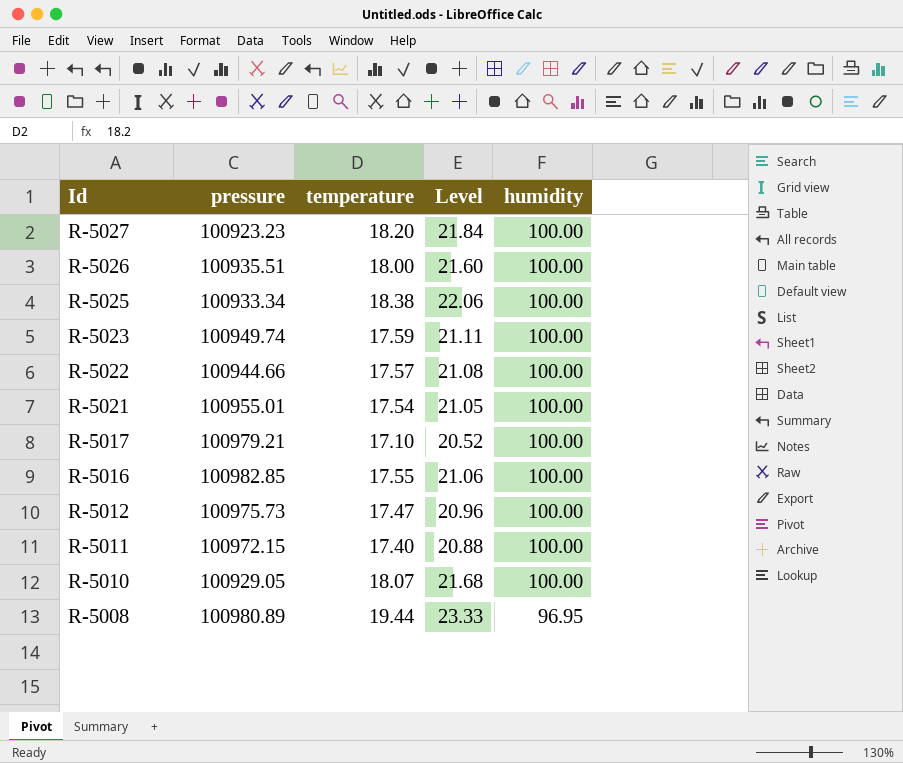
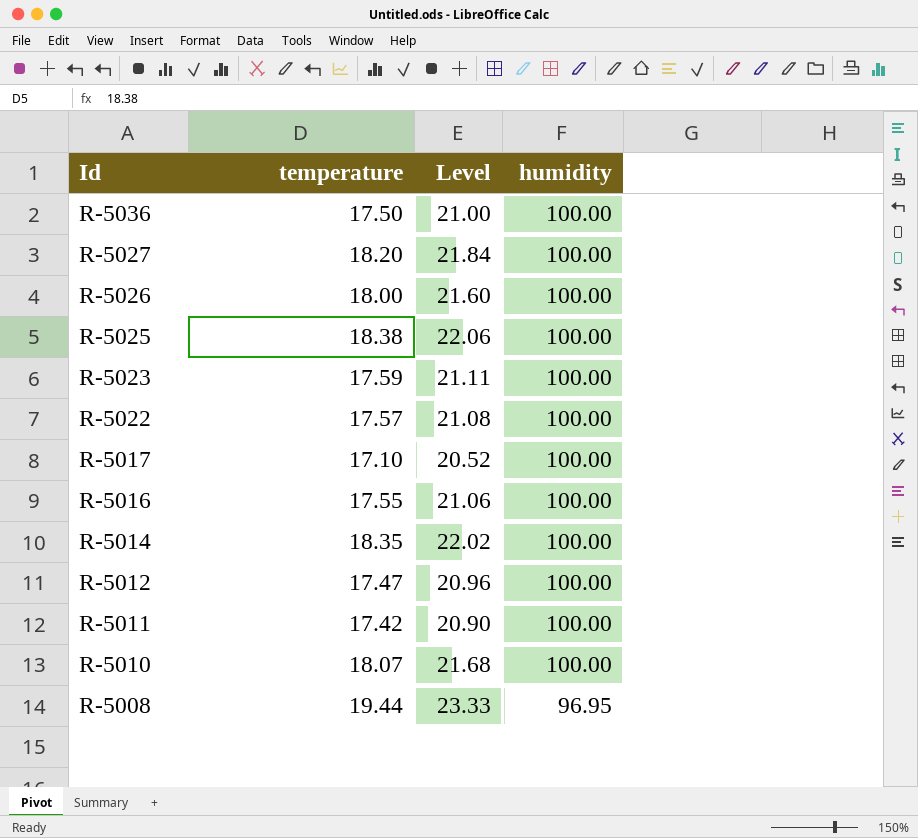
column pressure | position: 2 -> none
row R-5021: 100955.01 | 17.54 | 21.05 | 100.00 -> none
row R-5036: none -> 17.50 | 21.00 | 100.00
row R-5014: none -> 18.35 | 22.02 | 100.00
R-5011 | temperature: 17.40 -> 17.42
R-5011 | Level: 20.88 -> 20.90

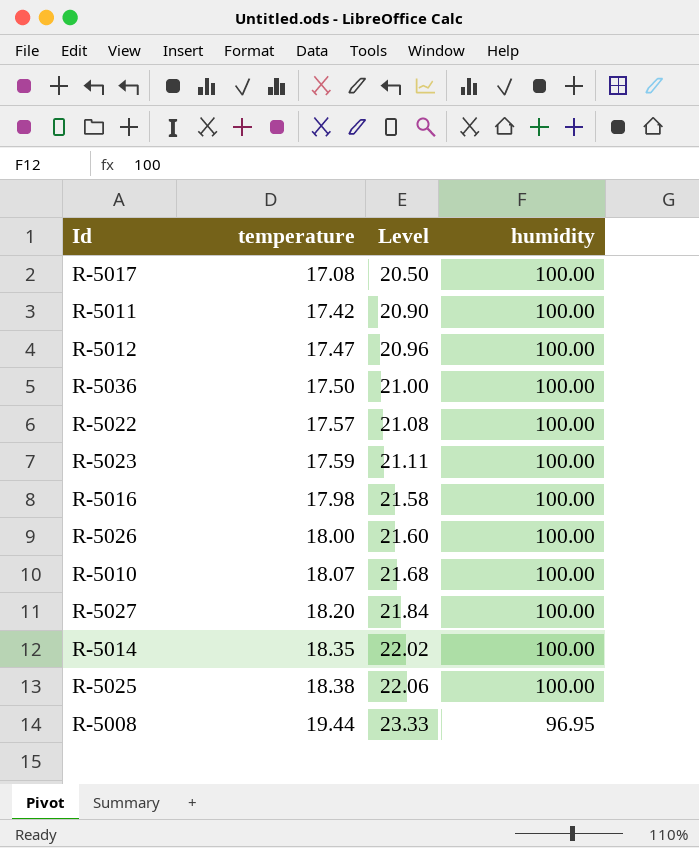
row order: Id descending -> temperature ascending
R-5017 | temperature: 17.10 -> 17.08
R-5017 | Level: 20.52 -> 20.50
R-5016 | temperature: 17.55 -> 17.98
R-5016 | Level: 21.06 -> 21.58

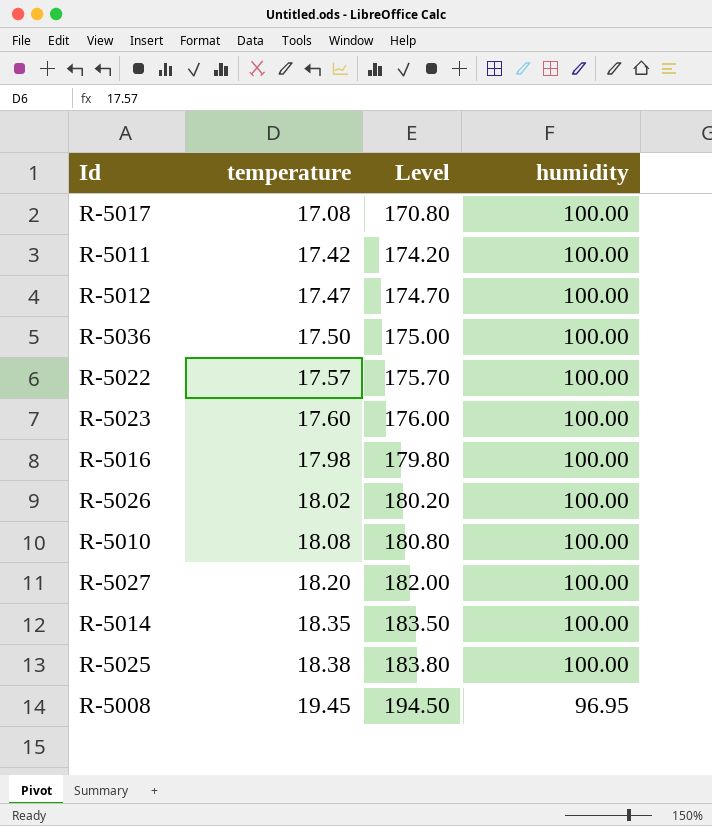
column Level | formula: [temperature] * 1.2 -> [temperature] * 10
R-5023 | temperature: 17.59 -> 17.60
R-5026 | temperature: 18.00 -> 18.02
R-5010 | temperature: 18.07 -> 18.08
R-5008 | temperature: 19.44 -> 19.45

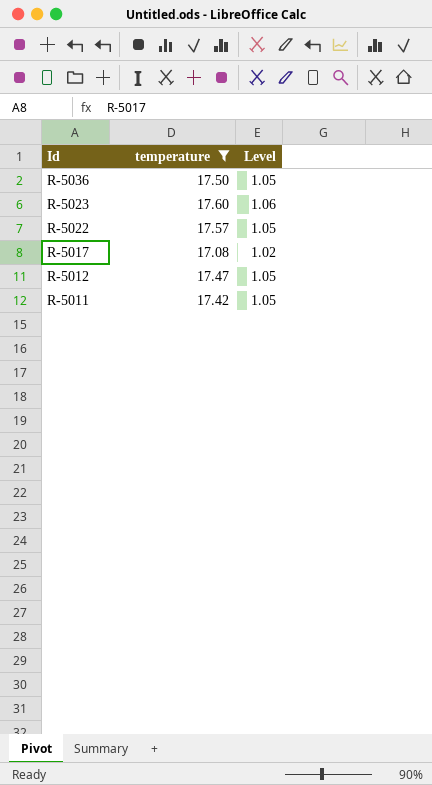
filter: none -> temperature <= 17.60
row order: temperature ascending -> Id descending
column humidity | position: 4 -> none
column Level | formula: [temperature] * 10 -> [temperature] * 0.06

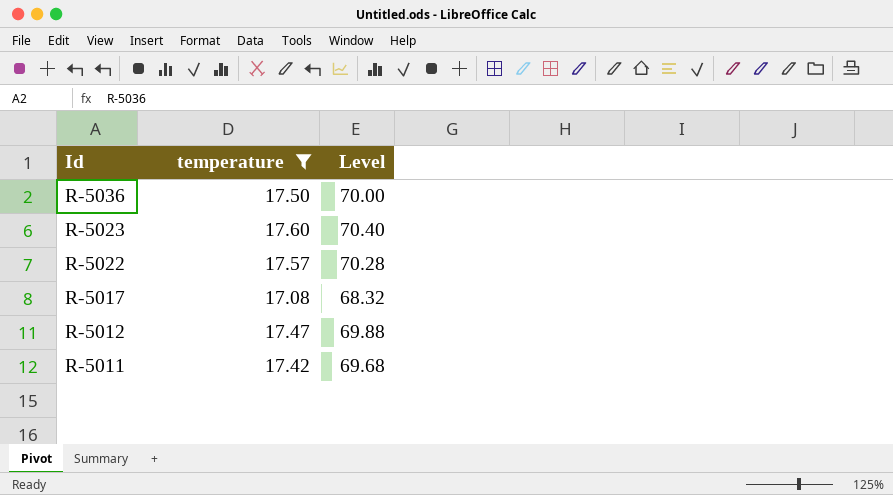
column Level | formula: [temperature] * 0.06 -> [temperature] * 4

